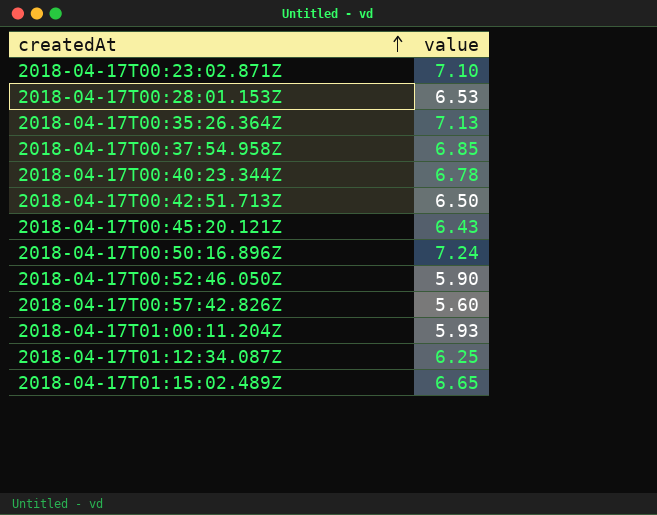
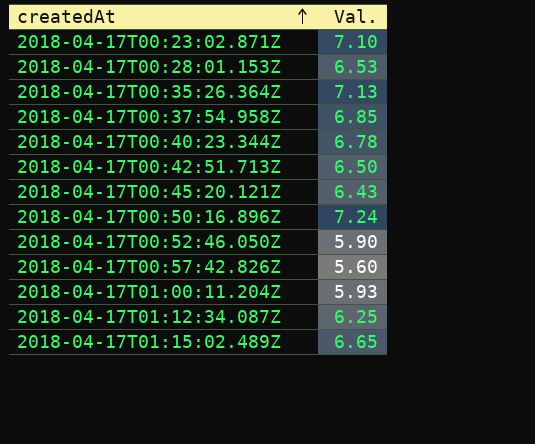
column name: value -> Val.

